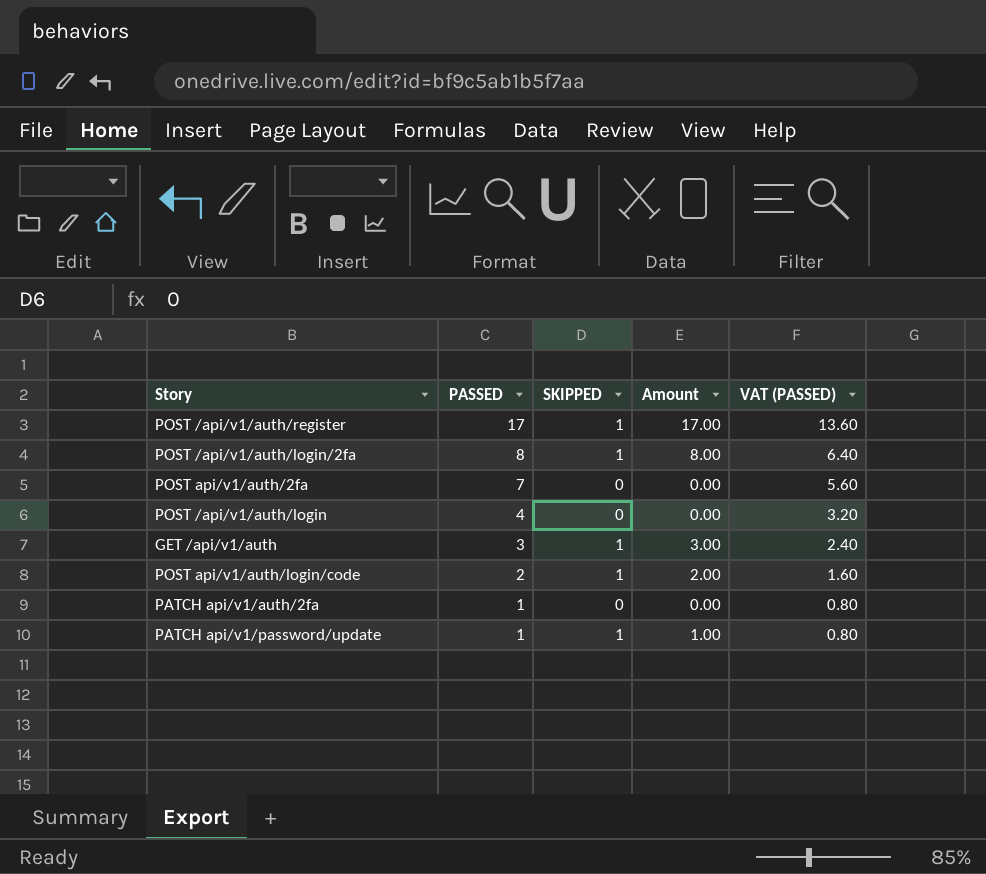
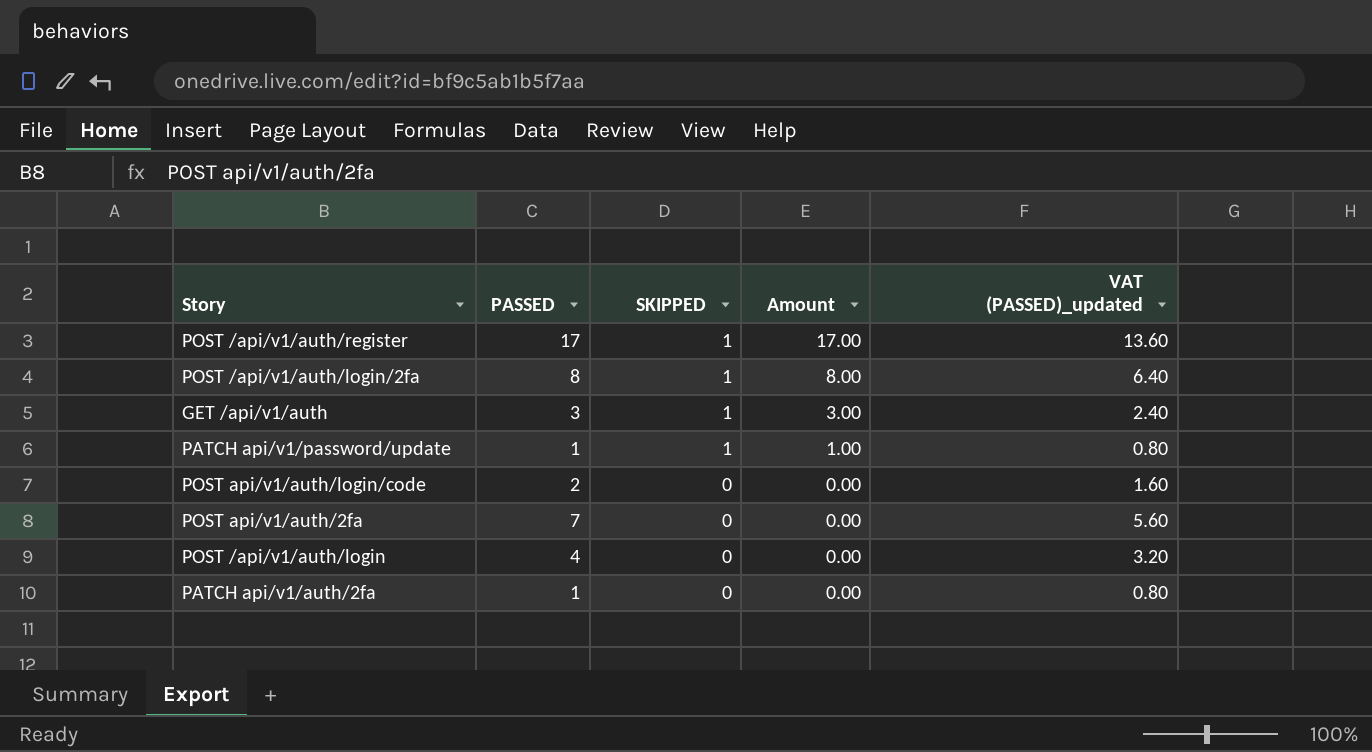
row order: PASSED descending -> SKIPPED descending
column name: VAT (PASSED) -> VAT (PASSED)_updated
POST api/v1/auth/login/code | SKIPPED: 1 -> 0
POST api/v1/auth/login/code | Amount: 2.00 -> 0.00

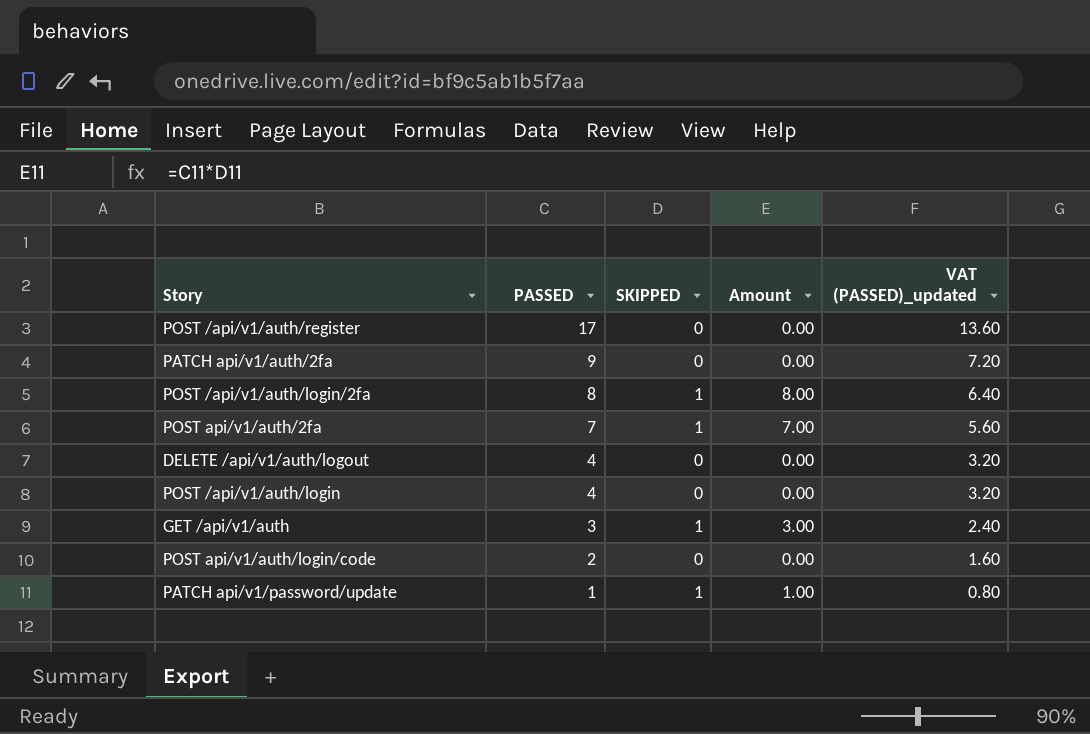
row order: SKIPPED descending -> PASSED descending
POST /api/v1/auth/register | SKIPPED: 1 -> 0
POST /api/v1/auth/register | Amount: 17.00 -> 0.00
PATCH api/v1/auth/2fa | PASSED: 1 -> 9
PATCH api/v1/auth/2fa | VAT (PASSED)_updated: 0.80 -> 7.20
POST api/v1/auth/2fa | SKIPPED: 0 -> 1
POST api/v1/auth/2fa | Amount: 0.00 -> 7.00
row DELETE /api/v1/auth/logout: none -> 4 | 0 | 0.00 | 3.20

